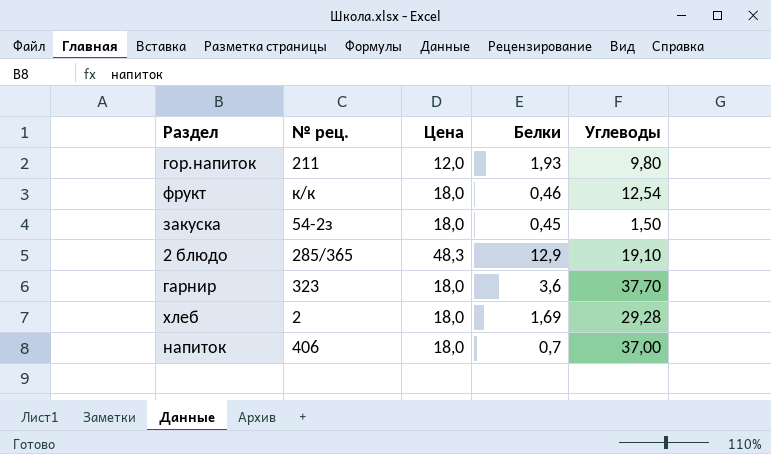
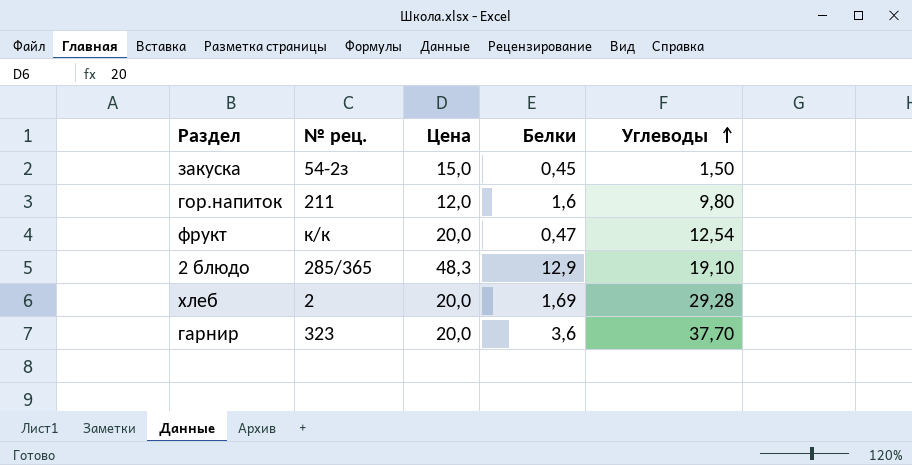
row order: none -> Углеводы ascending
row напиток: 406 | 18,0 | 0,7 | 37,00 -> none
закуска | Цена: 18,0 -> 15,0
гор.напиток | Белки: 1,93 -> 1,6
фрукт | Цена: 18,0 -> 20,0
фрукт | Белки: 0,46 -> 0,47
хлеб | Цена: 18,0 -> 20,0
гарнир | Цена: 18,0 -> 20,0

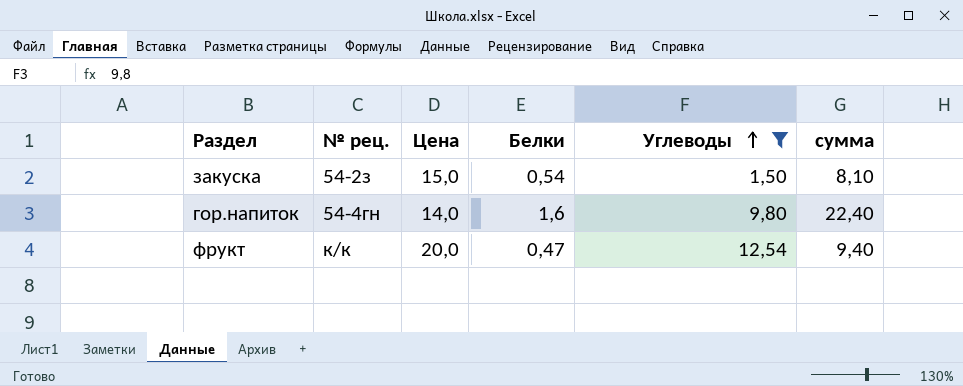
filter: none -> Углеводы <= 12,54
column сумма | formula: none -> [Цена] * [Белки]
закуска | Белки: 0,45 -> 0,54
гор.напиток | № рец.: 211 -> 54-4гн
гор.напиток | Цена: 12,0 -> 14,0

